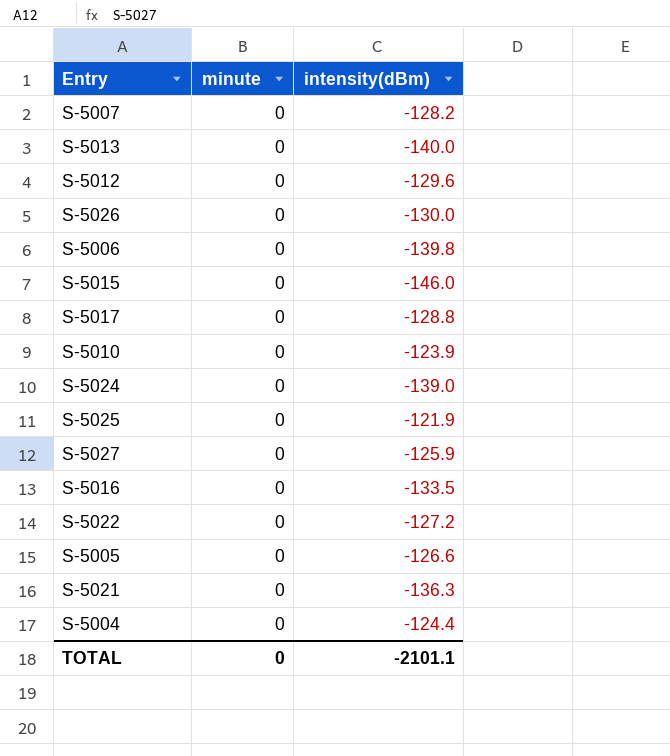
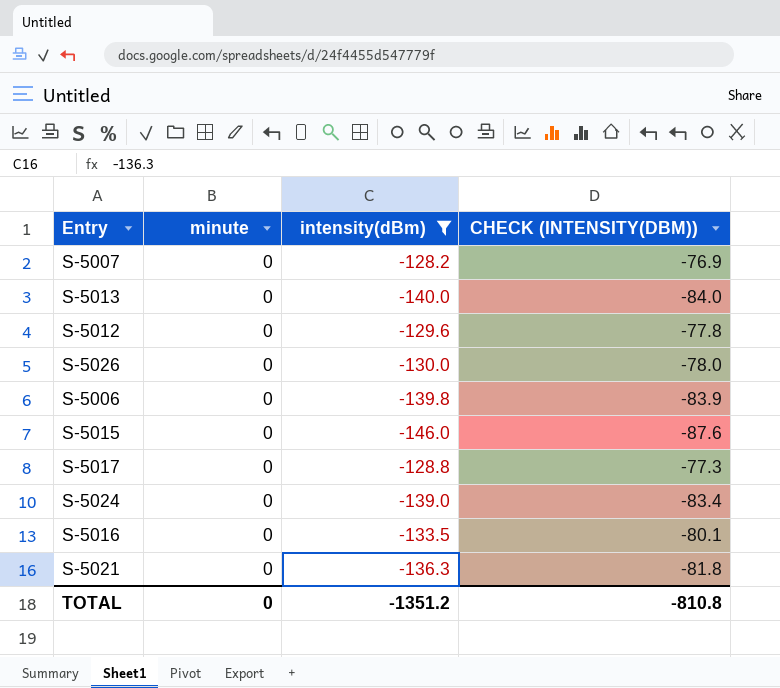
filter: none -> intensity(dBm) <= -128.2
column CHECK (INTENSITY(DBM)) | formula: none -> [intensity(dBm)] * 0.6
TOTAL | intensity(dBm): -2101.1 -> -1351.2

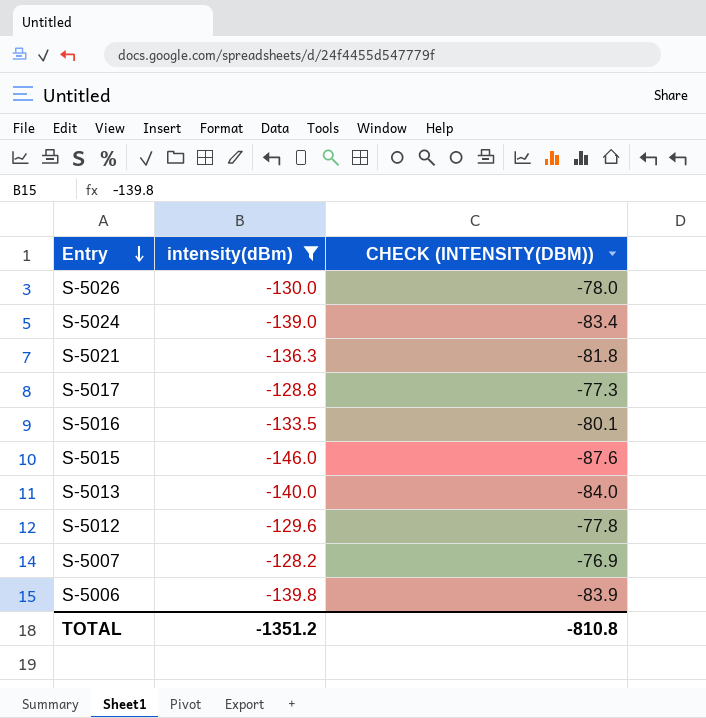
row order: none -> Entry descending
column minute | position: 2 -> none

